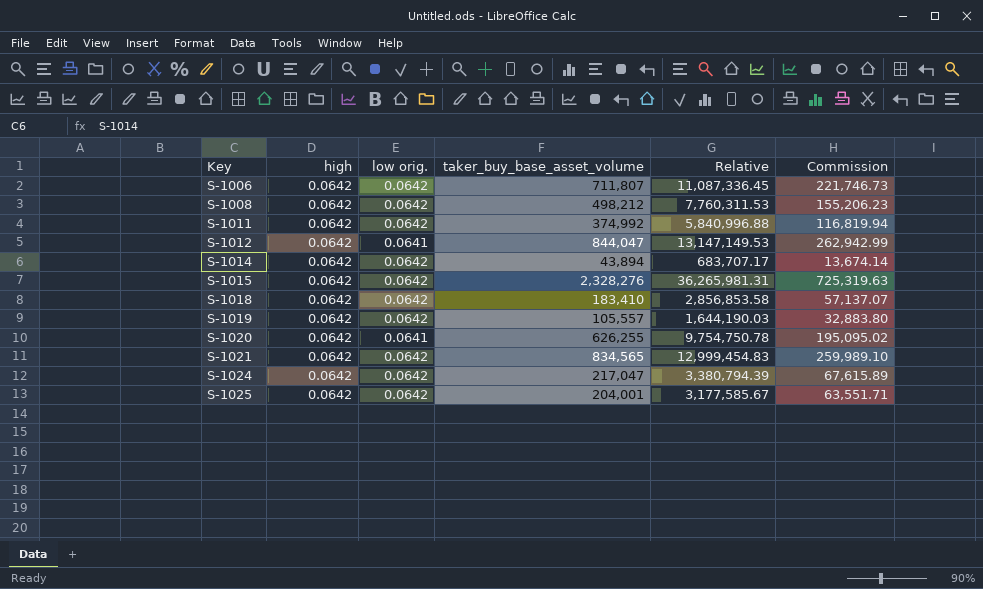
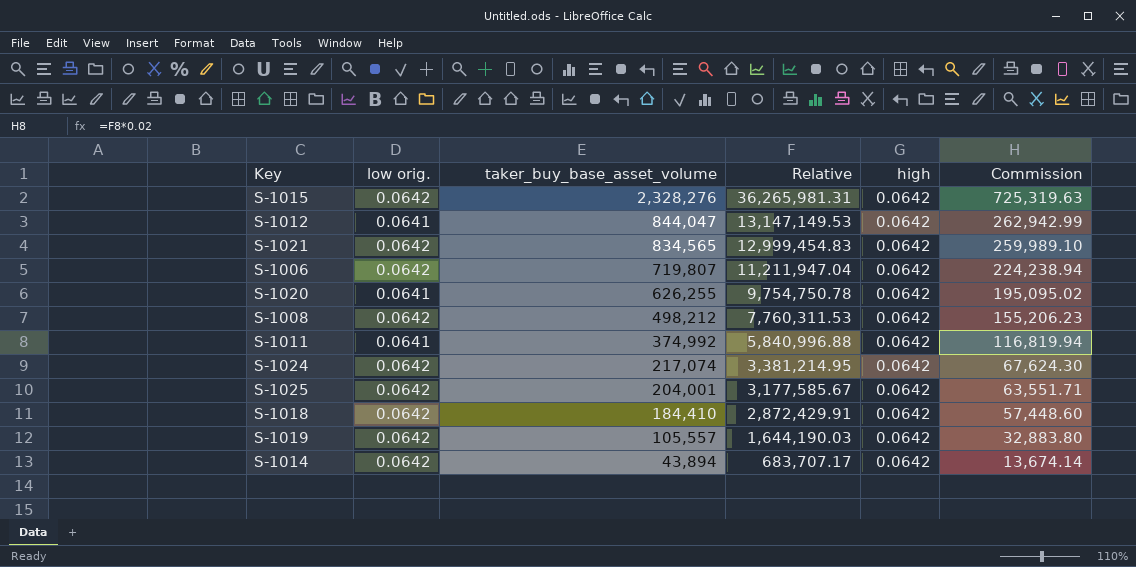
row order: Key ascending -> taker_buy_base_asset_volume descending
column high | position: 2 -> 5
S-1006 | taker_buy_base_asset_volume: 711,807 -> 719,807
S-1006 | Relative: 11,087,336.45 -> 11,211,947.04
S-1006 | Commission: 221,746.73 -> 224,238.94
S-1011 | low orig.: 0.0642 -> 0.0641
S-1024 | taker_buy_base_asset_volume: 217,047 -> 217,074
S-1024 | Relative: 3,380,794.39 -> 3,381,214.95
S-1024 | Commission: 67,615.89 -> 67,624.30
S-1018 | taker_buy_base_asset_volume: 183,410 -> 184,410
S-1018 | Relative: 2,856,853.58 -> 2,872,429.91
S-1018 | Commission: 57,137.07 -> 57,448.60

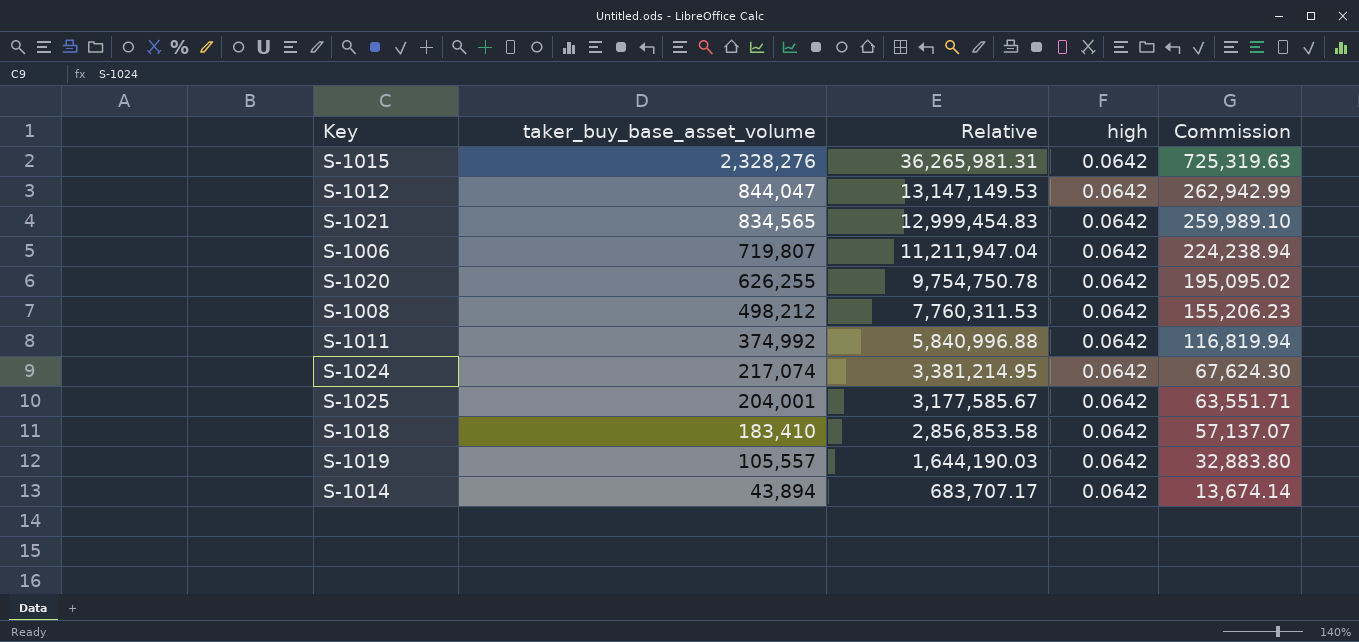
column low orig. | position: 2 -> none
S-1018 | taker_buy_base_asset_volume: 184,410 -> 183,410
S-1018 | Relative: 2,872,429.91 -> 2,856,853.58
S-1018 | Commission: 57,448.60 -> 57,137.07

